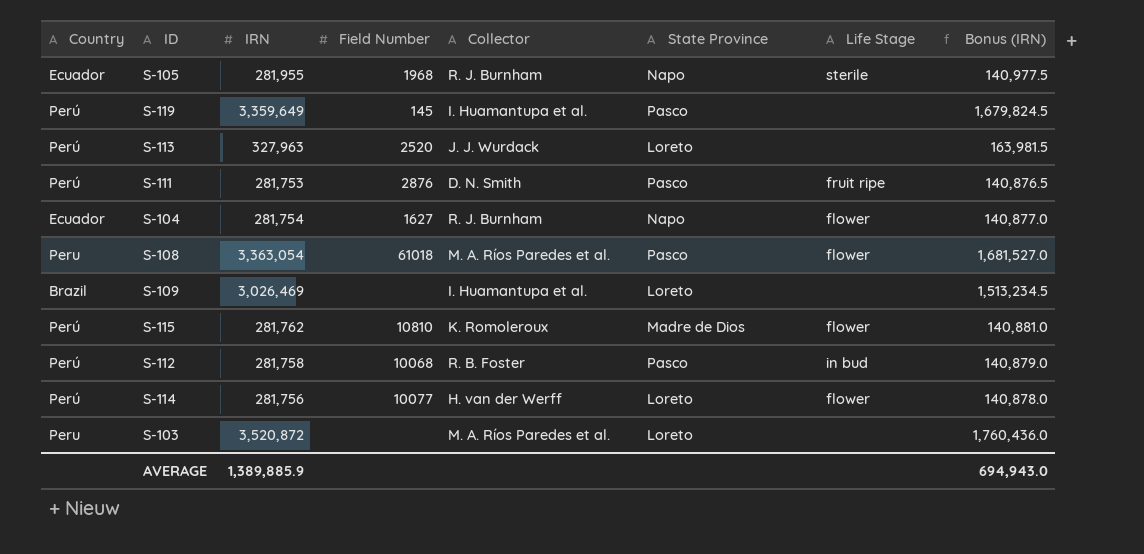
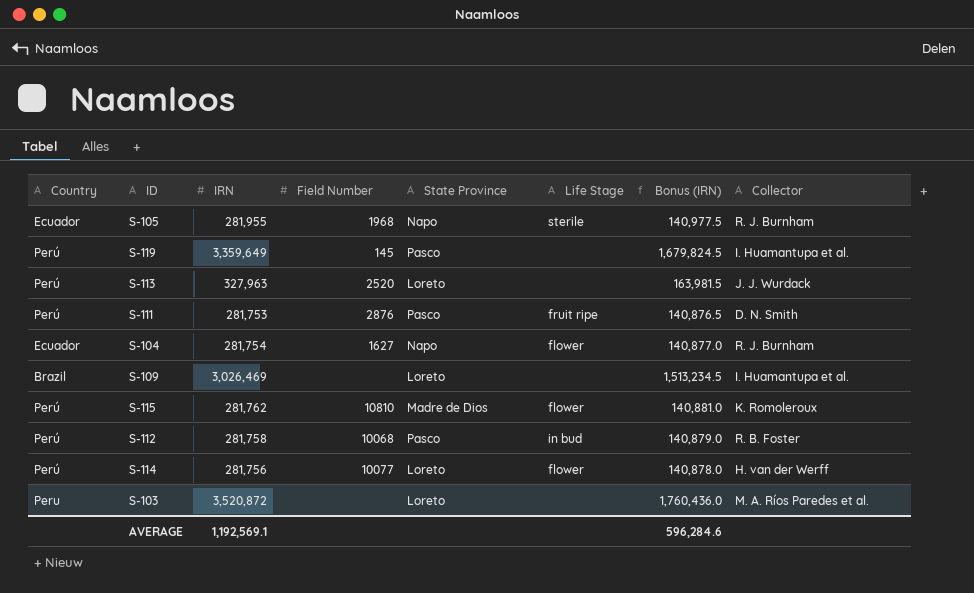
column Collector | position: 5 -> 8
row S-108: Peru | 3,363,054 | 61018 | M. A. Ríos Paredes et al. | Pasco | flower | 1,681,527.0 -> none
AVERAGE | IRN: 1,389,885.9 -> 1,192,569.1
AVERAGE | Bonus (IRN): 694,943.0 -> 596,284.6

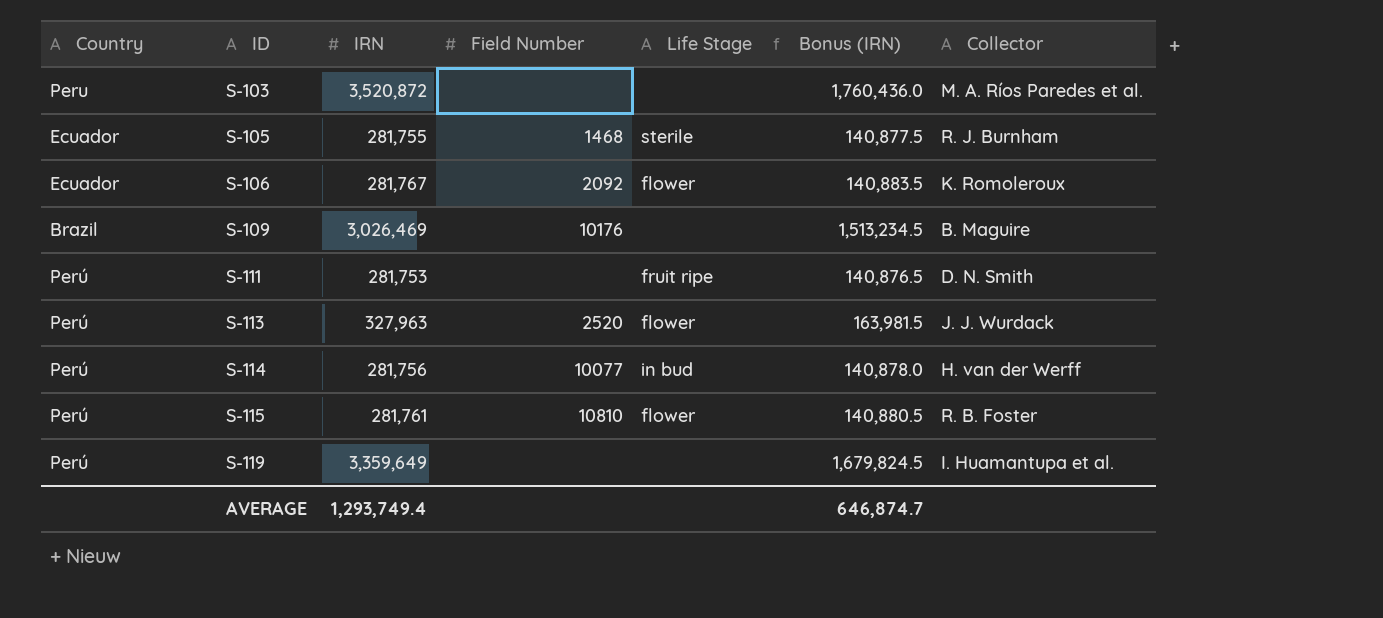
row order: none -> ID ascending
column State Province | position: 5 -> none
row S-104: Ecuador | 281,754 | 1627 | Napo | flower | 140,877.0 | R. J. Burnham -> none
row S-112: Perú | 281,758 | 10068 | Pasco | in bud | 140,879.0 | R. B. Foster -> none
S-105 | IRN: 281,955 -> 281,755
S-105 | Field Number: 1968 -> 1468
S-105 | Bonus (IRN): 140,977.5 -> 140,877.5
row S-106: none -> Ecuador | 281,767 | 2092 | flower | 140,883.5 | K. Romoleroux
S-109 | Field Number: none -> 10176
S-109 | Collector: I. Huamantupa et al. -> B. Maguire
S-111 | Field Number: 2876 -> none
S-113 | Life Stage: none -> flower
S-114 | Life Stage: flower -> in bud
S-115 | IRN: 281,762 -> 281,761
S-115 | Bonus (IRN): 140,881.0 -> 140,880.5
S-115 | Collector: K. Romoleroux -> R. B. Foster
S-119 | Field Number: 145 -> none
AVERAGE | IRN: 1,192,569.1 -> 1,293,749.4
AVERAGE | Bonus (IRN): 596,284.6 -> 646,874.7

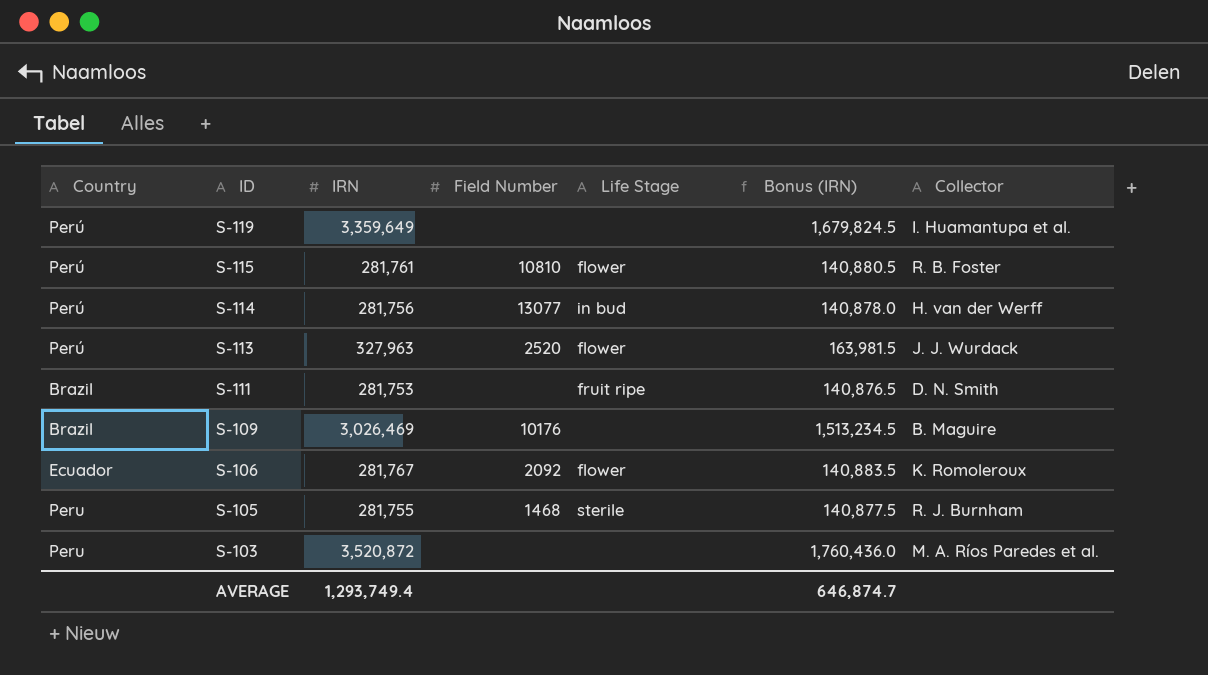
row order: ID ascending -> ID descending
S-114 | Field Number: 10077 -> 13077
S-111 | Country: Perú -> Brazil
S-105 | Country: Ecuador -> Peru

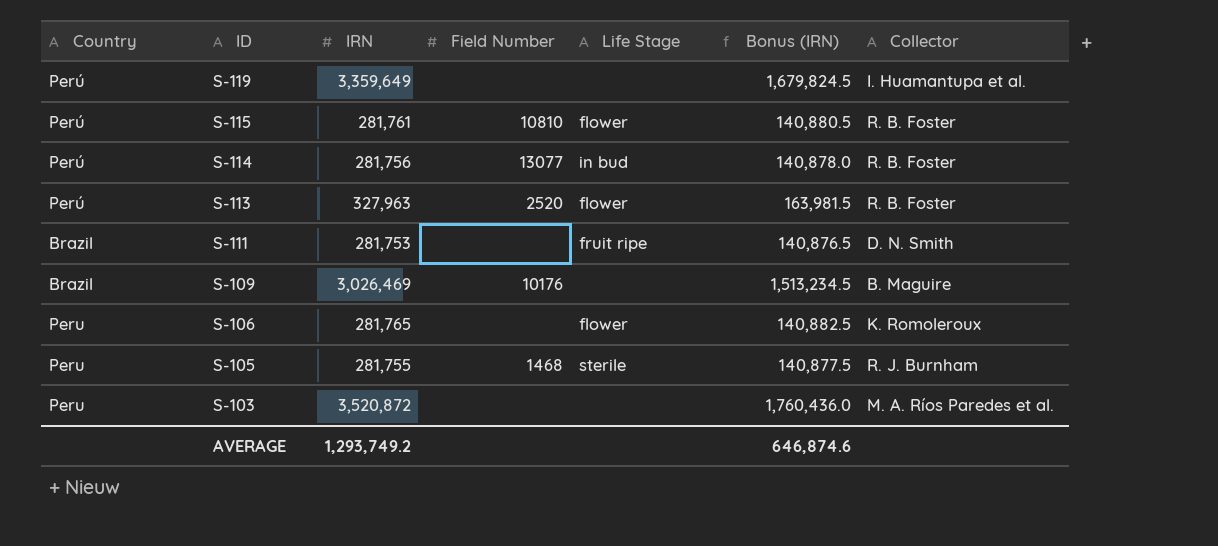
S-114 | Collector: H. van der Werff -> R. B. Foster
S-113 | Collector: J. J. Wurdack -> R. B. Foster
S-106 | Country: Ecuador -> Peru
S-106 | IRN: 281,767 -> 281,765
S-106 | Field Number: 2092 -> none
S-106 | Bonus (IRN): 140,883.5 -> 140,882.5
AVERAGE | IRN: 1,293,749.4 -> 1,293,749.2
AVERAGE | Bonus (IRN): 646,874.7 -> 646,874.6

